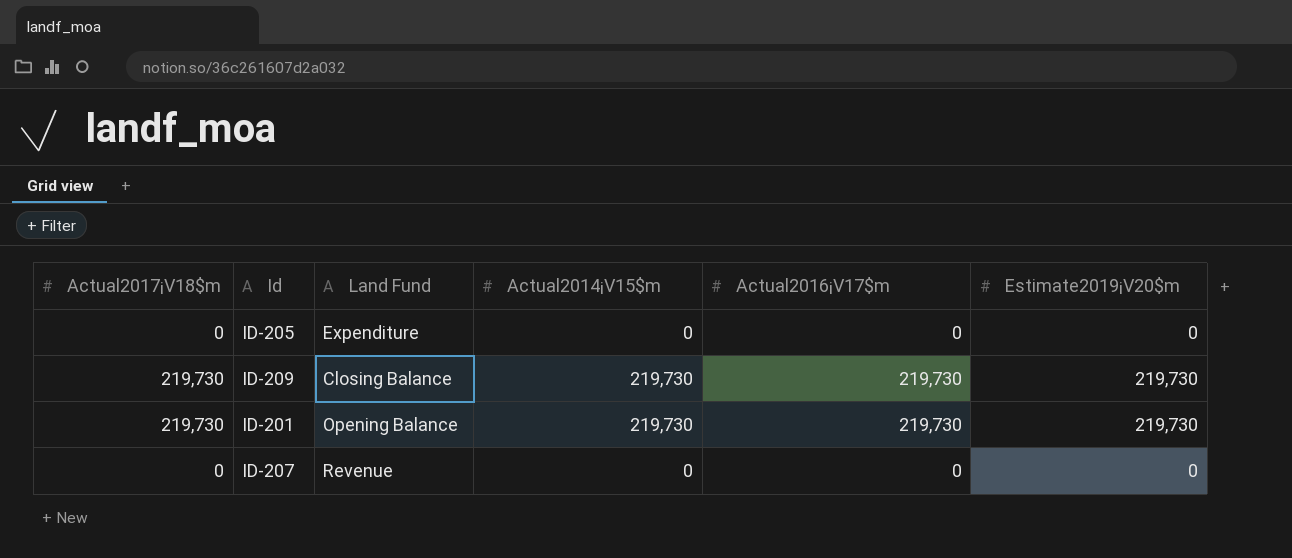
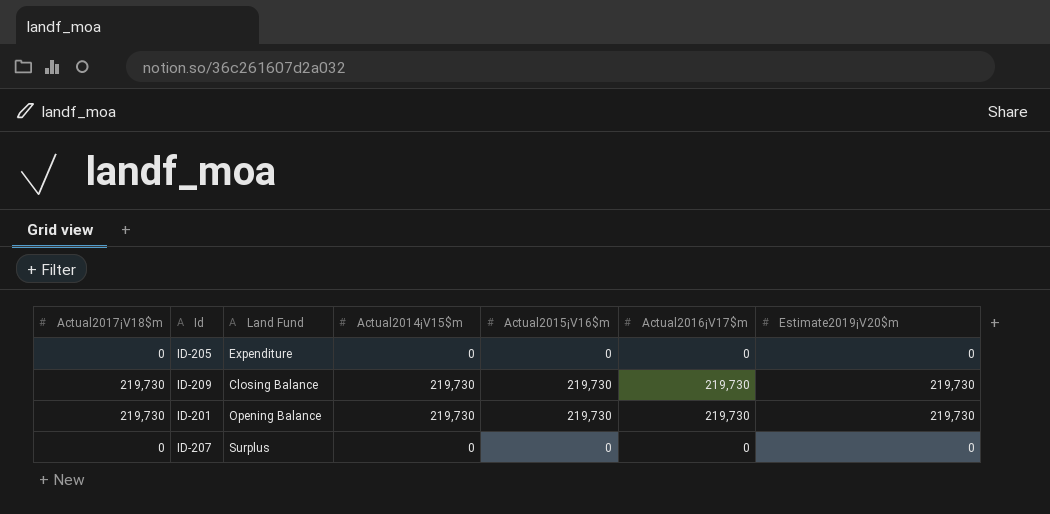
column Actual2015¡V16$m | position: none -> 5
ID-207 | Land Fund: Revenue -> Surplus

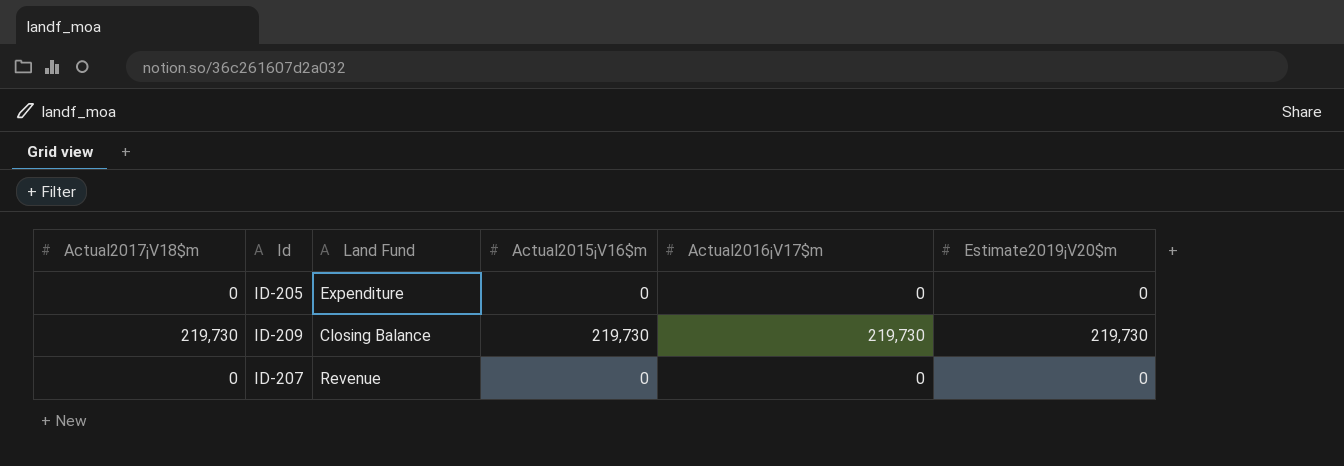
column Actual2014¡V15$m | position: 4 -> none
row ID-201: 219,730 | Opening Balance | 219,730 | 219,730 | 219,730 | 219,730 -> none
ID-207 | Land Fund: Surplus -> Revenue

